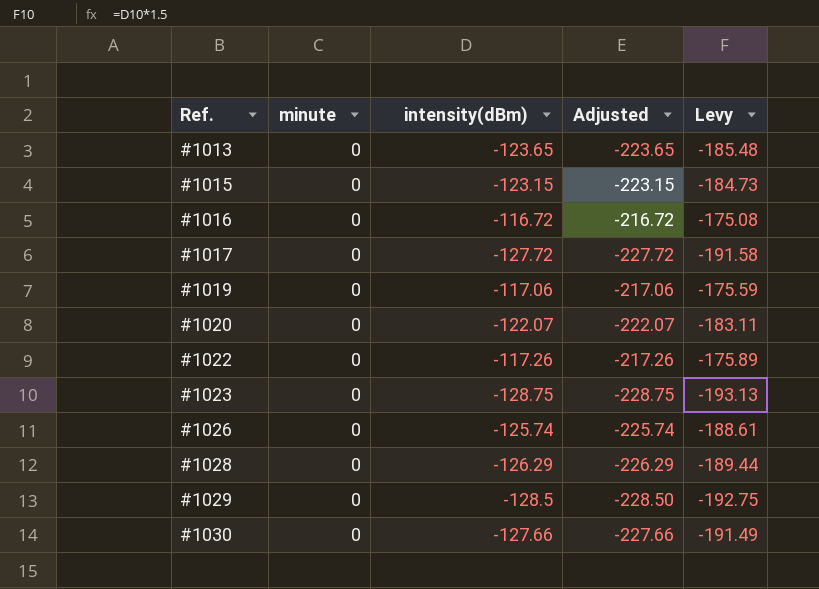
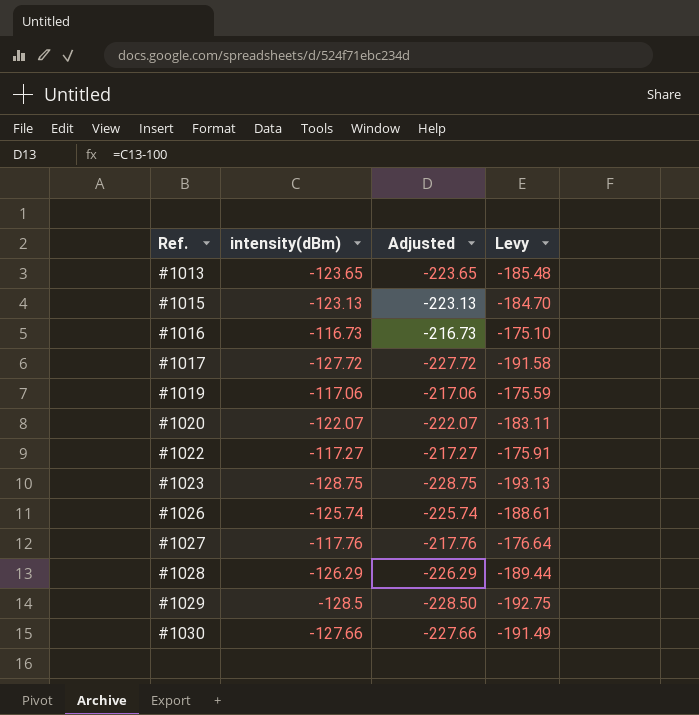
column minute | position: 2 -> none
#1015 | intensity(dBm): -123.15 -> -123.13
#1015 | Adjusted: -223.15 -> -223.13
#1015 | Levy: -184.73 -> -184.70
#1016 | intensity(dBm): -116.72 -> -116.73
#1016 | Adjusted: -216.72 -> -216.73
#1016 | Levy: -175.08 -> -175.10
#1022 | intensity(dBm): -117.26 -> -117.27
#1022 | Adjusted: -217.26 -> -217.27
#1022 | Levy: -175.89 -> -175.91
row #1027: none -> -117.76 | -217.76 | -176.64

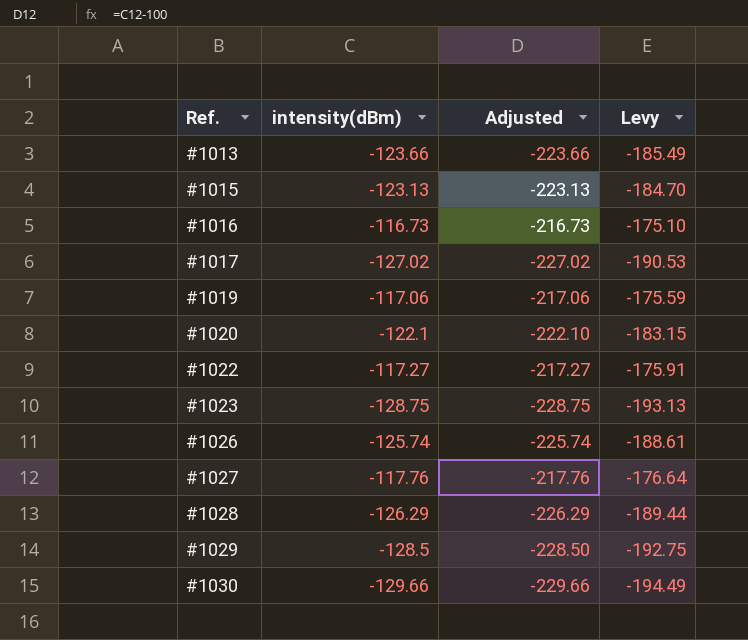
#1013 | intensity(dBm): -123.65 -> -123.66
#1013 | Adjusted: -223.65 -> -223.66
#1013 | Levy: -185.48 -> -185.49
#1017 | intensity(dBm): -127.72 -> -127.02
#1017 | Adjusted: -227.72 -> -227.02
#1017 | Levy: -191.58 -> -190.53
#1020 | intensity(dBm): -122.07 -> -122.1
#1020 | Adjusted: -222.07 -> -222.10
#1020 | Levy: -183.11 -> -183.15
#1030 | intensity(dBm): -127.66 -> -129.66
#1030 | Adjusted: -227.66 -> -229.66
#1030 | Levy: -191.49 -> -194.49

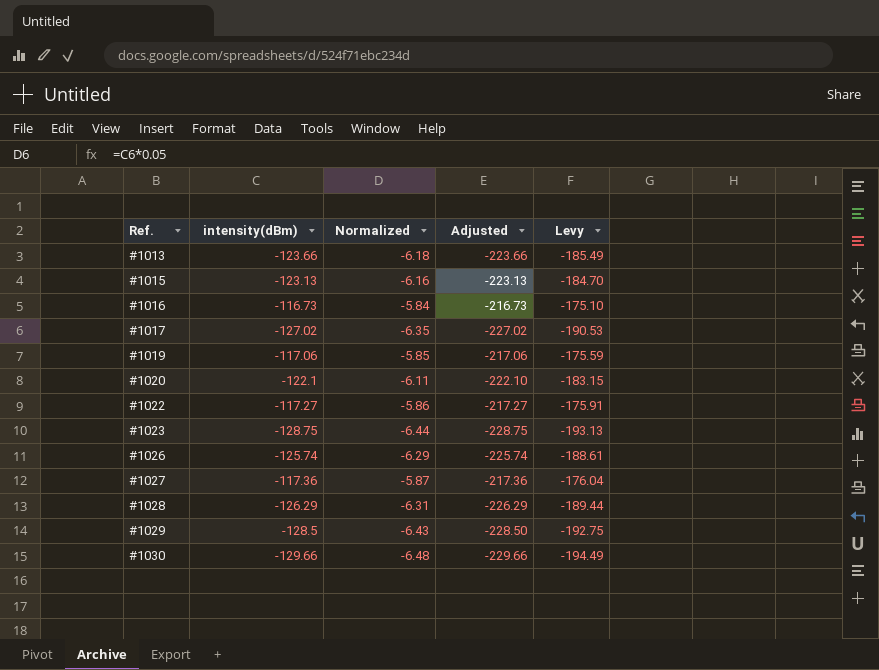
column Normalized | formula: none -> [intensity(dBm)] * 0.05
#1027 | intensity(dBm): -117.76 -> -117.36
#1027 | Adjusted: -217.76 -> -217.36
#1027 | Levy: -176.64 -> -176.04

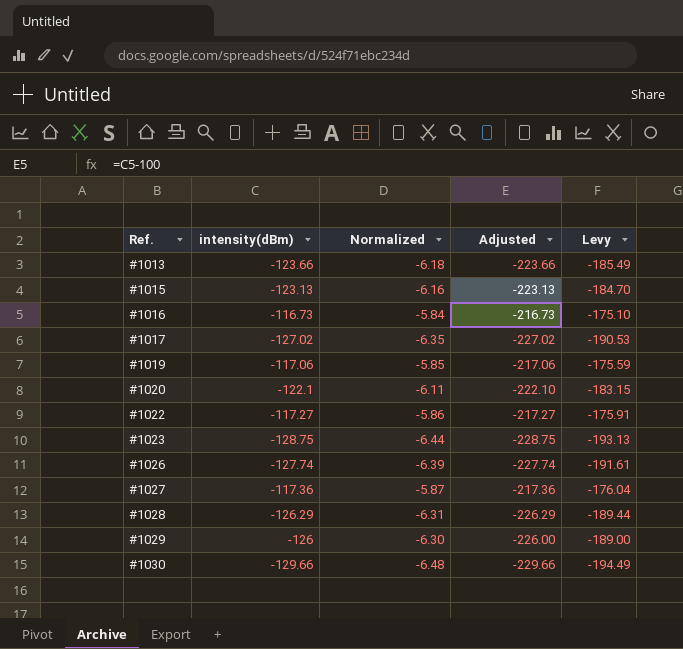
#1026 | intensity(dBm): -125.74 -> -127.74
#1026 | Normalized: -6.29 -> -6.39
#1026 | Adjusted: -225.74 -> -227.74
#1026 | Levy: -188.61 -> -191.61
#1029 | intensity(dBm): -128.5 -> -126
#1029 | Normalized: -6.43 -> -6.30
#1029 | Adjusted: -228.50 -> -226.00
#1029 | Levy: -192.75 -> -189.00

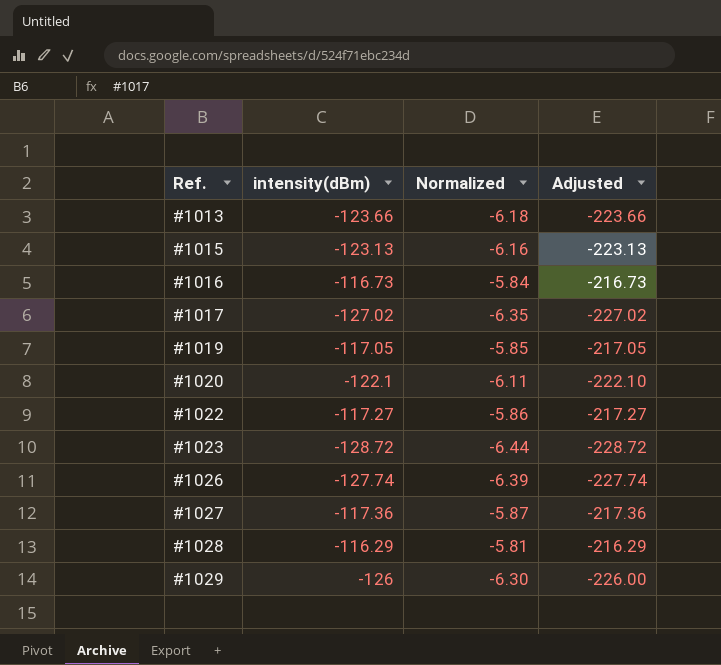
column Levy | formula: [intensity(dBm)] * 1.5 -> none
row #1030: -129.66 | -6.48 | -229.66 | -194.49 -> none
#1019 | intensity(dBm): -117.06 -> -117.05
#1019 | Adjusted: -217.06 -> -217.05
#1023 | intensity(dBm): -128.75 -> -128.72
#1023 | Adjusted: -228.75 -> -228.72
#1028 | intensity(dBm): -126.29 -> -116.29
#1028 | Normalized: -6.31 -> -5.81
#1028 | Adjusted: -226.29 -> -216.29

